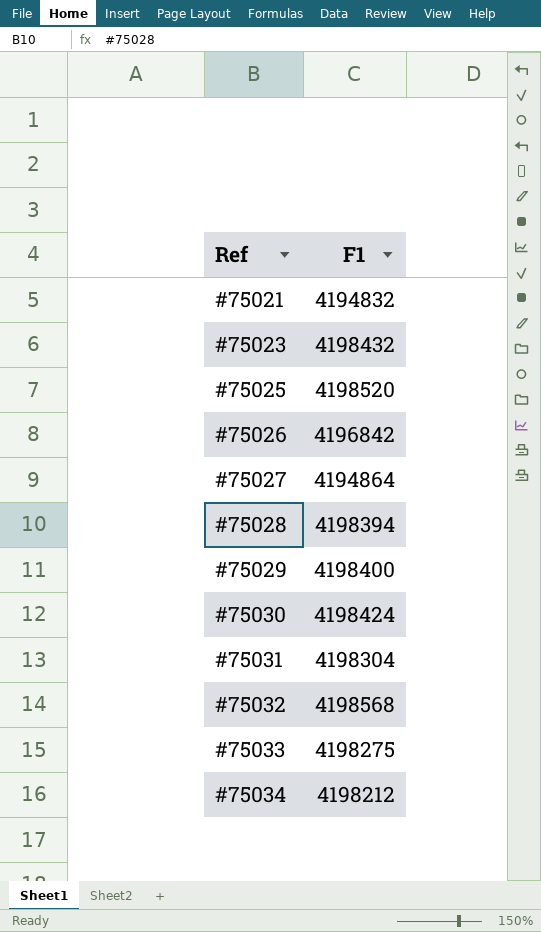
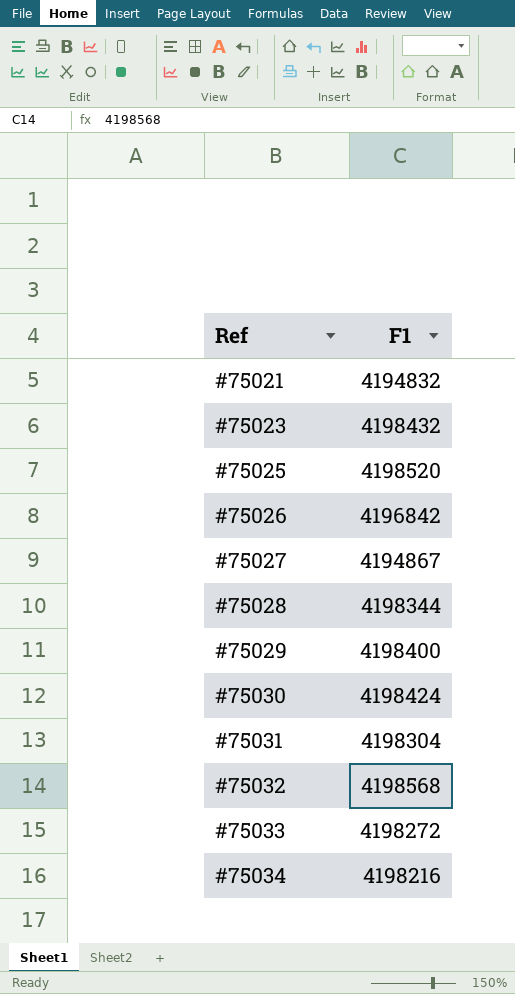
#75027 | F1: 4194864 -> 4194867
#75028 | F1: 4198394 -> 4198344
#75033 | F1: 4198275 -> 4198272
#75034 | F1: 4198212 -> 4198216

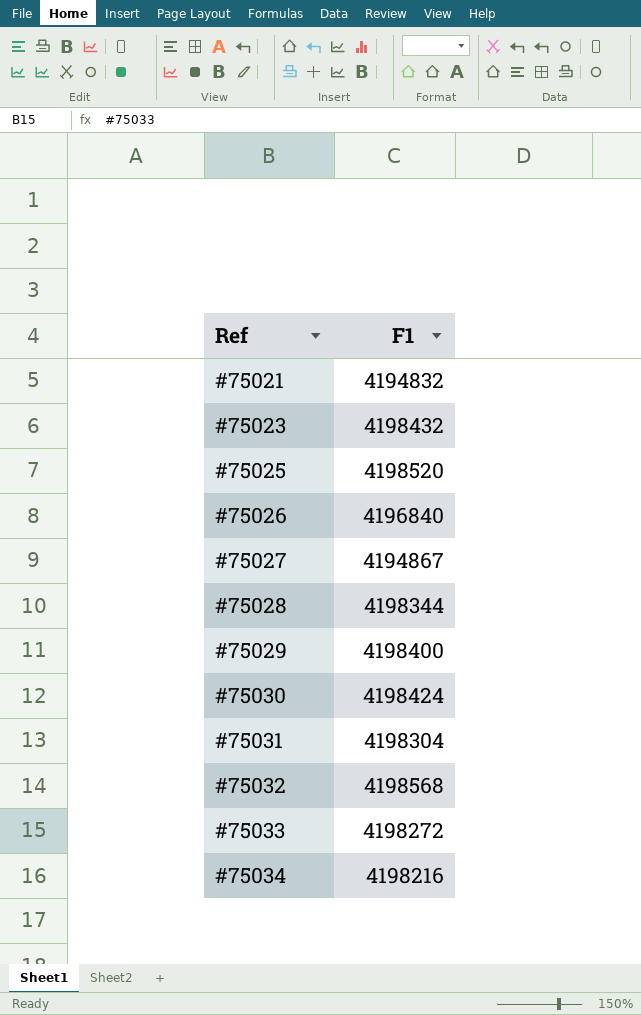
#75026 | F1: 4196842 -> 4196840

